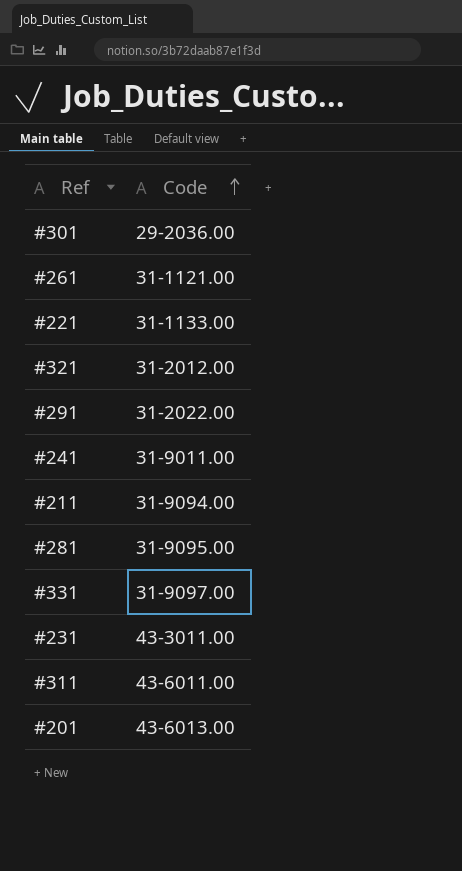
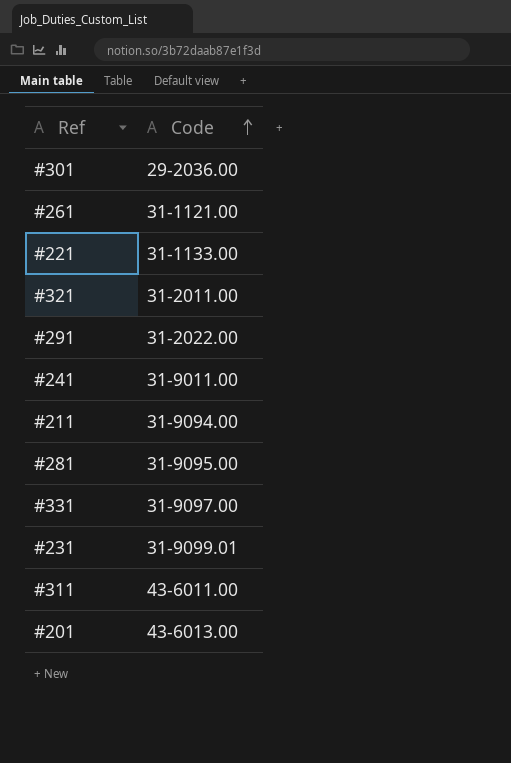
#321 | Code: 31-2012.00 -> 31-2011.00
#231 | Code: 43-3011.00 -> 31-9099.01

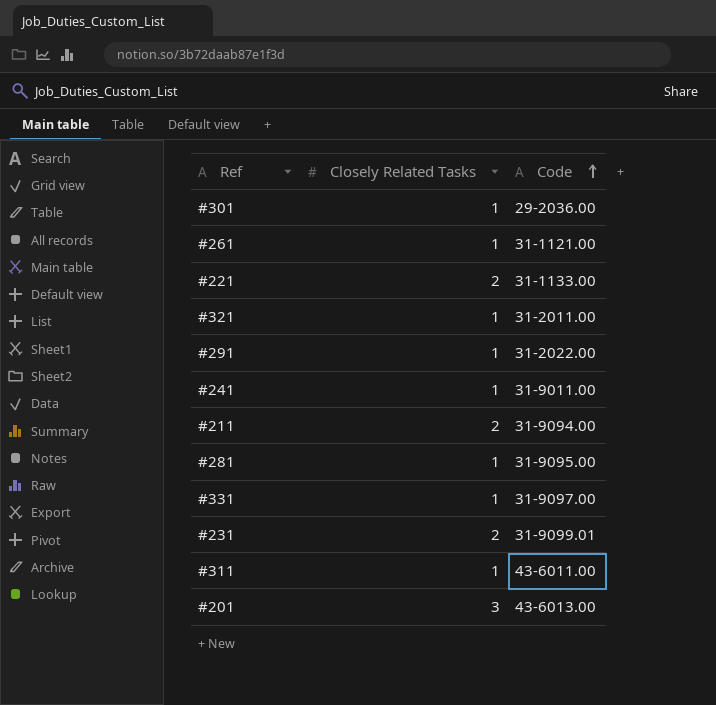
column Closely Related Tasks | position: none -> 2

